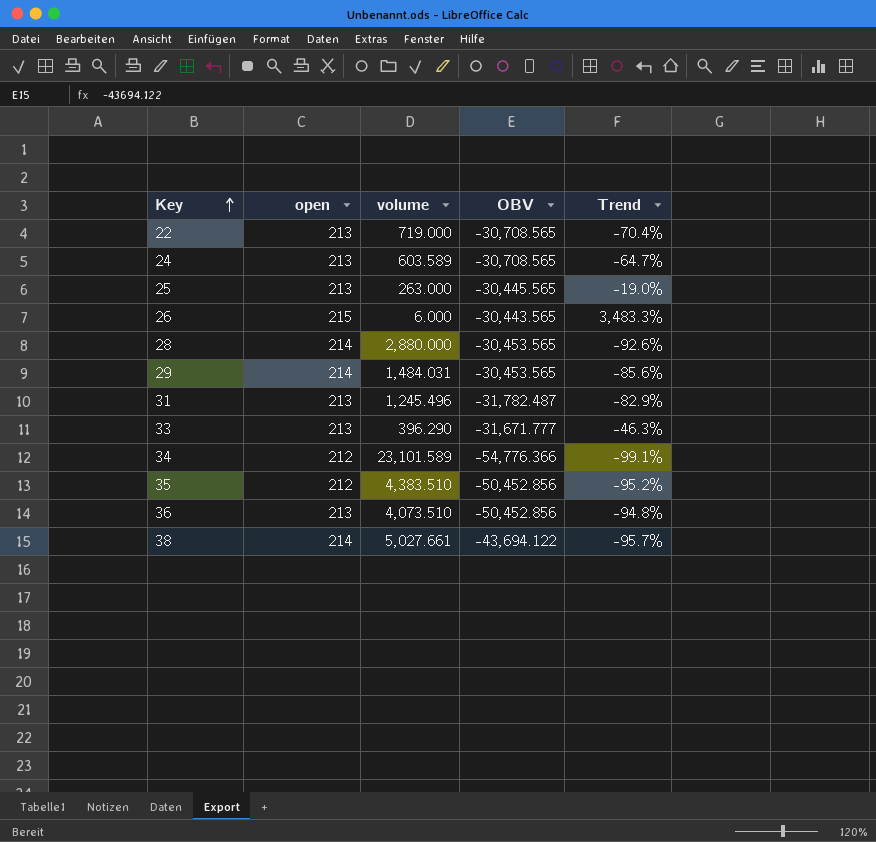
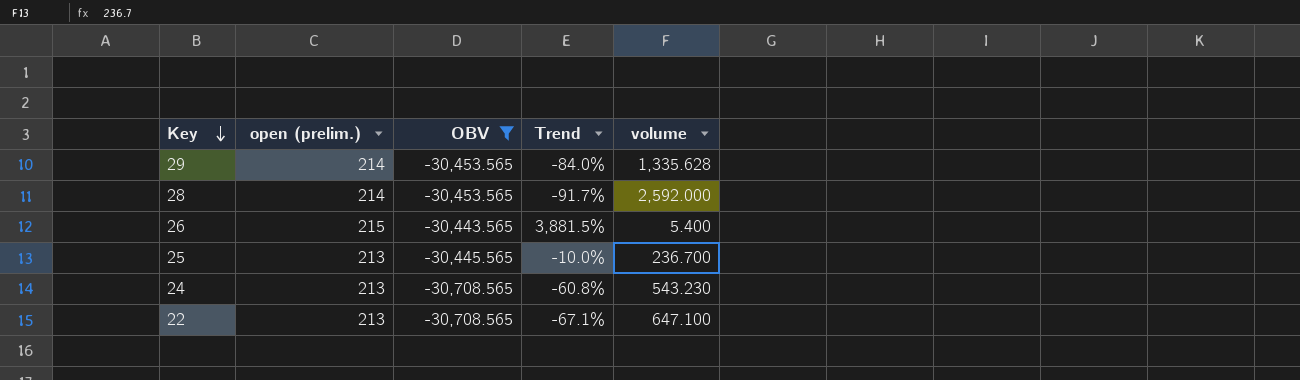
filter: none -> OBV >= -30,708.565
row order: Key ascending -> Key descending
column name: open -> open (prelim.)
column volume | position: 3 -> 5
29 | Trend: -85.6% -> -84.0%
29 | volume: 1,484.031 -> 1,335.628
28 | Trend: -92.6% -> -91.7%
28 | volume: 2,880.000 -> 2,592.000
26 | Trend: 3,483.3% -> 3,881.5%
26 | volume: 6.000 -> 5.400
25 | Trend: -19.0% -> -10.0%
25 | volume: 263.000 -> 236.700
24 | Trend: -64.7% -> -60.8%
24 | volume: 603.589 -> 543.230
22 | Trend: -70.4% -> -67.1%
22 | volume: 719.000 -> 647.100

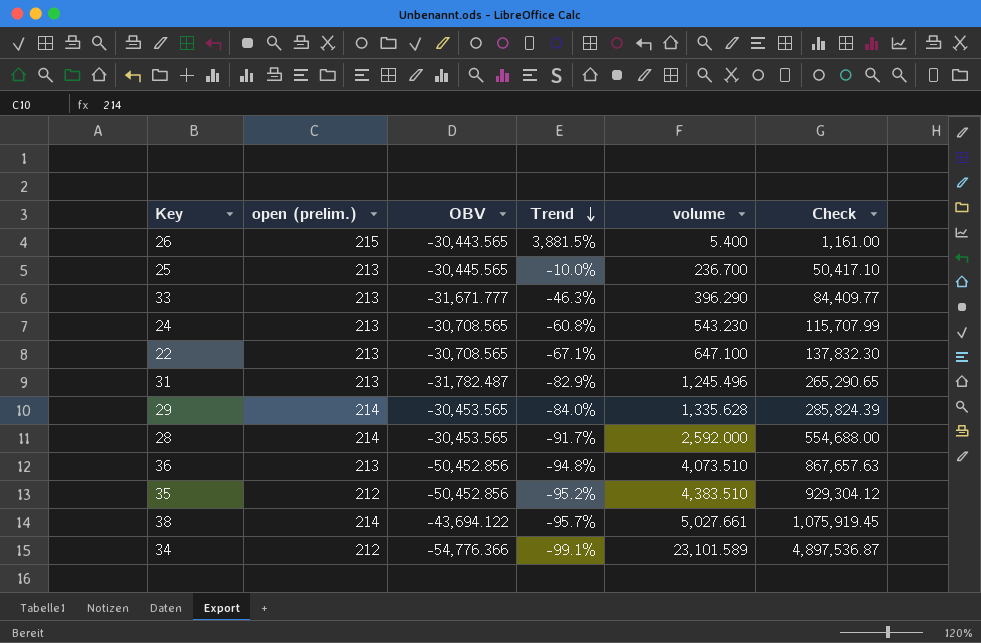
filter: OBV >= -30,708.565 -> none
row order: Key descending -> Trend descending
column Check | formula: none -> [open (prelim.)] * [volume]

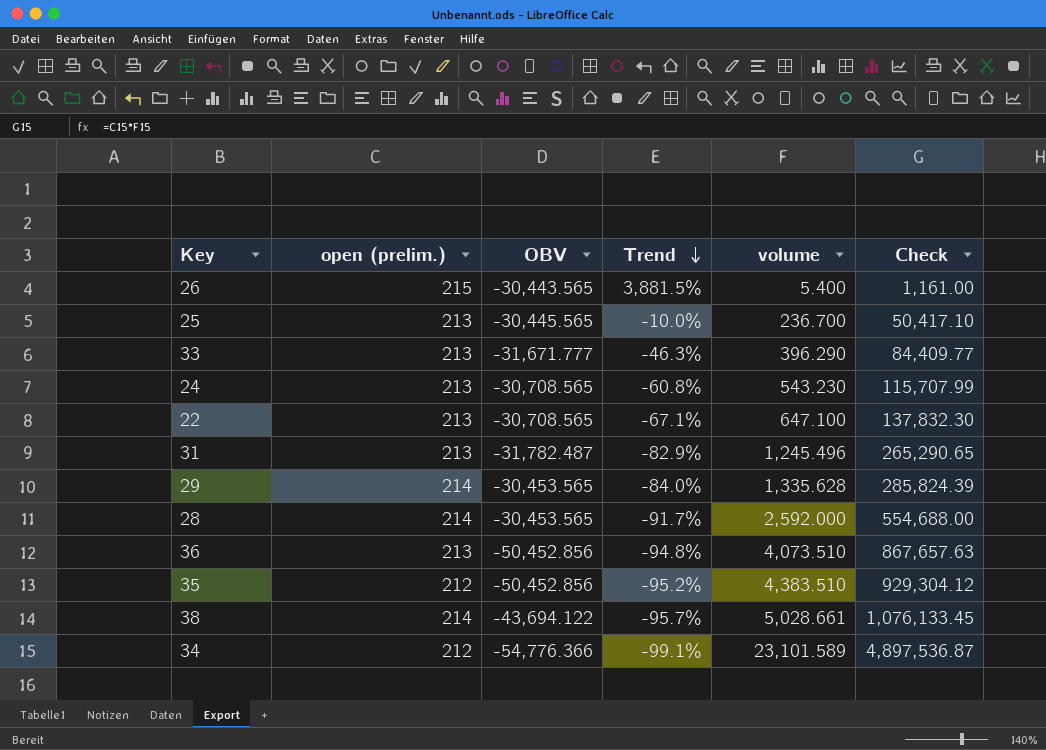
38 | volume: 5,027.661 -> 5,028.661
38 | Check: 1,075,919.45 -> 1,076,133.45

